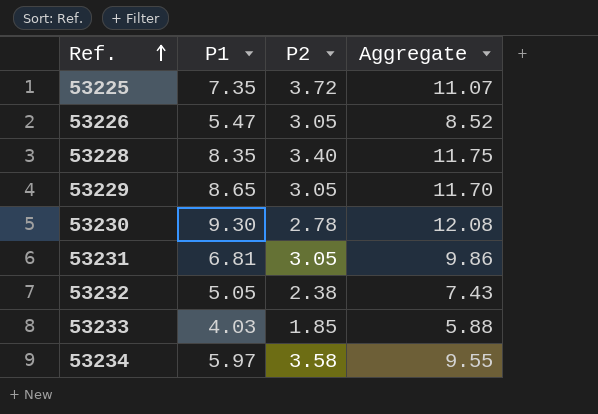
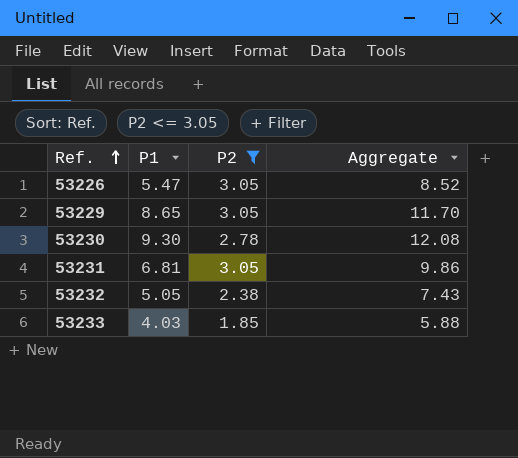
filter: none -> P2 <= 3.05

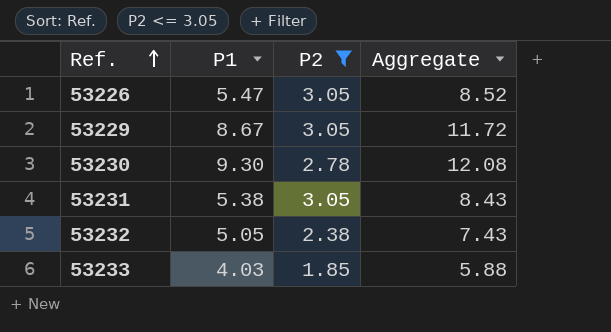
53229 | P1: 8.65 -> 8.67
53229 | Aggregate: 11.70 -> 11.72
53231 | P1: 6.81 -> 5.38
53231 | Aggregate: 9.86 -> 8.43

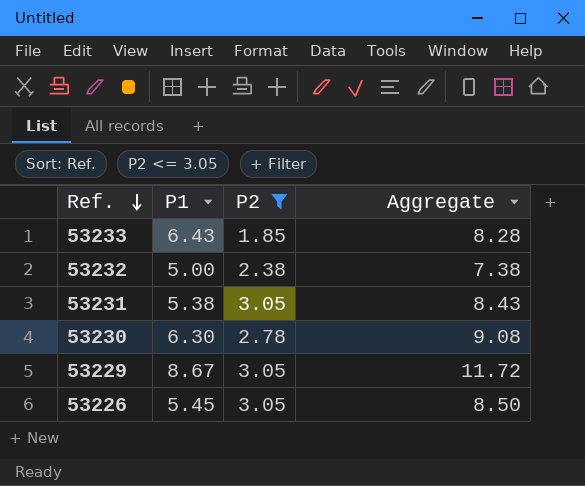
row order: Ref. ascending -> Ref. descending
53233 | P1: 4.03 -> 6.43
53233 | Aggregate: 5.88 -> 8.28
53232 | P1: 5.05 -> 5.00
53232 | Aggregate: 7.43 -> 7.38
53230 | P1: 9.30 -> 6.30
53230 | Aggregate: 12.08 -> 9.08
53226 | P1: 5.47 -> 5.45
53226 | Aggregate: 8.52 -> 8.50

